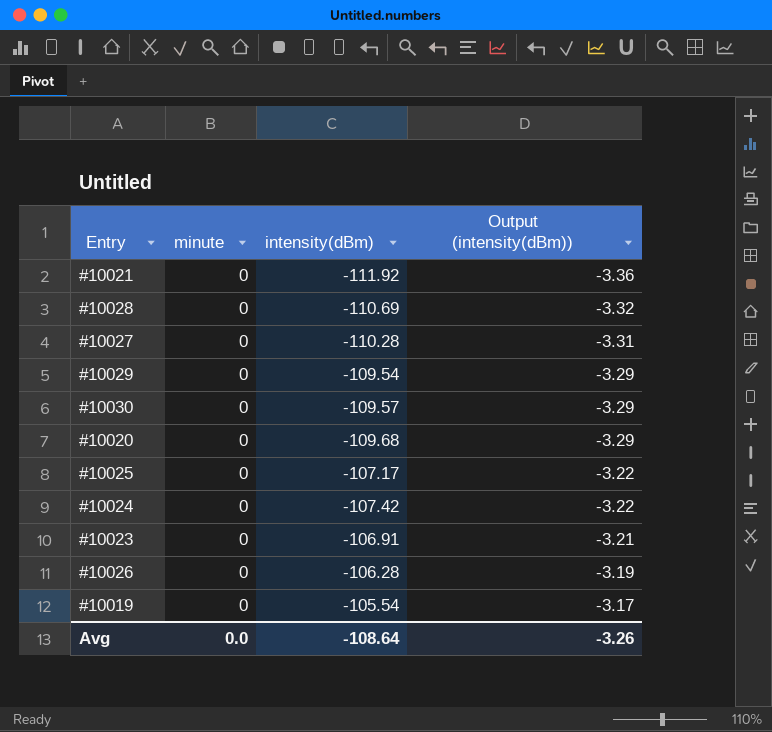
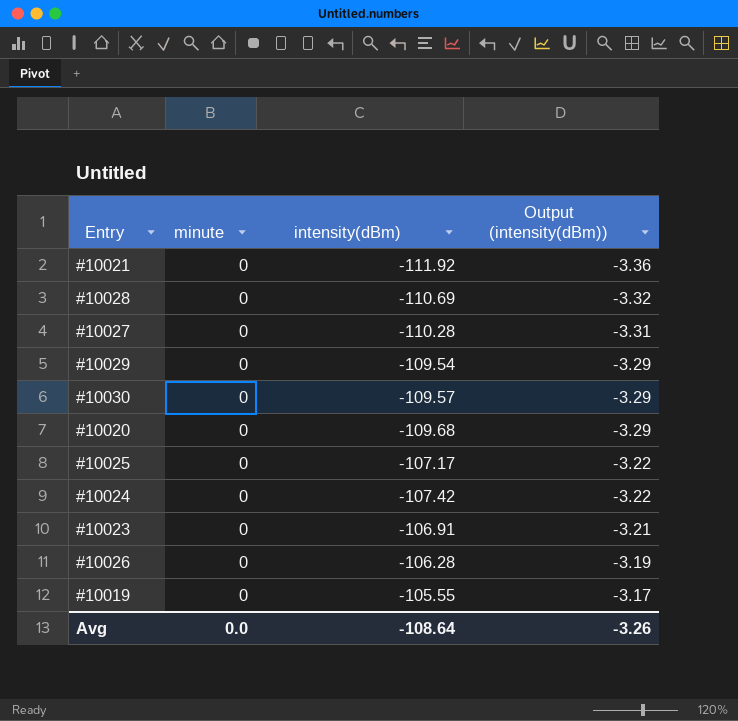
#10019 | intensity(dBm): -105.54 -> -105.55

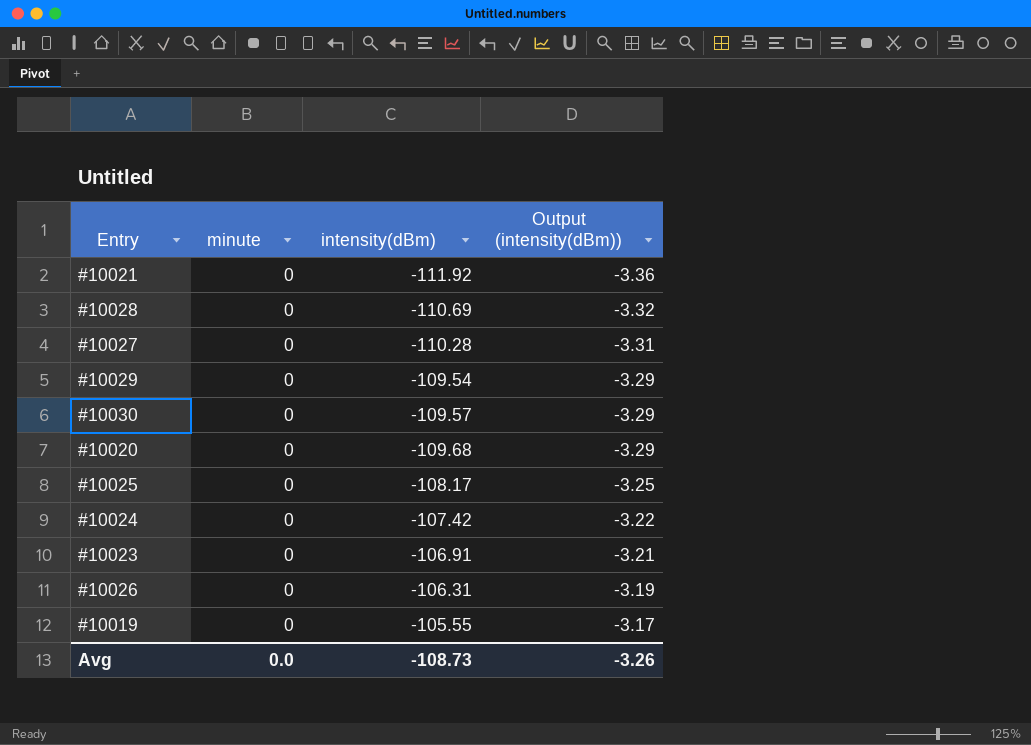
#10025 | intensity(dBm): -107.17 -> -108.17
#10025 | Output (intensity(dBm)): -3.22 -> -3.25
#10026 | intensity(dBm): -106.28 -> -106.31
Avg | intensity(dBm): -108.64 -> -108.73

